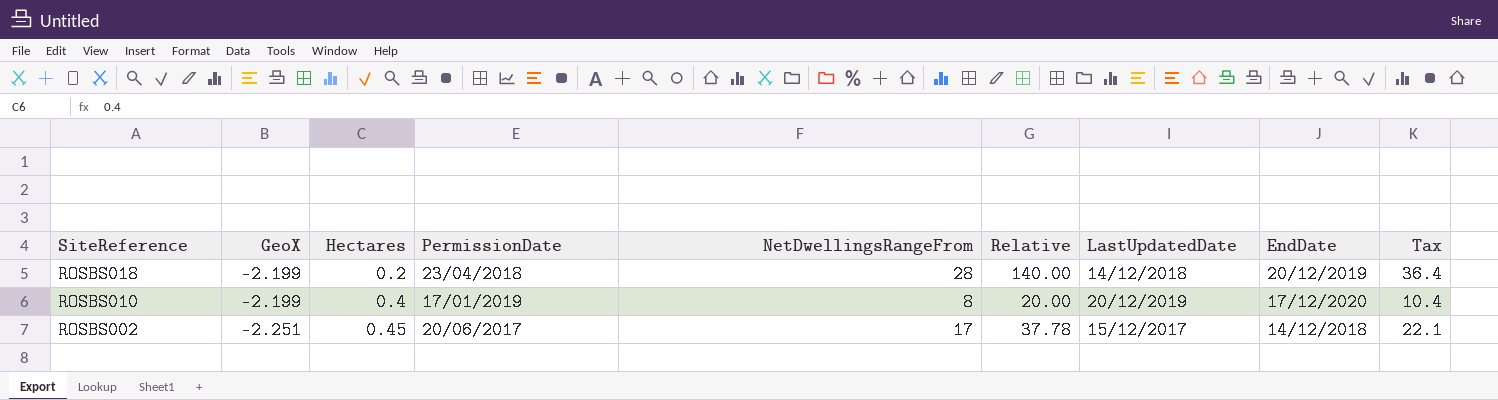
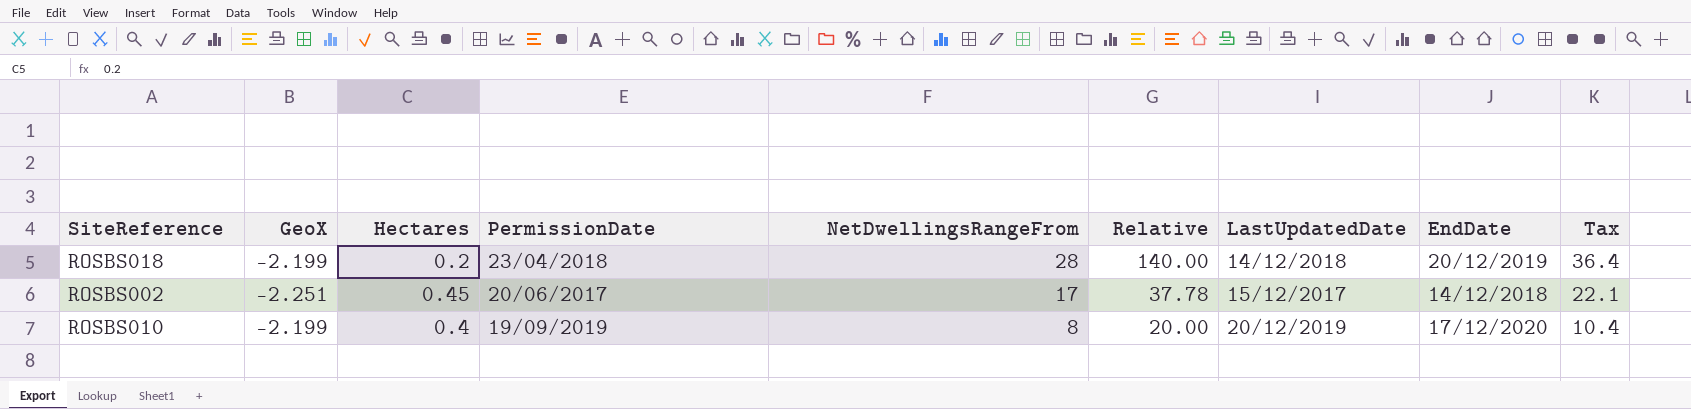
row order: SiteReference descending -> NetDwellingsRangeFrom descending
ROSBS010 | PermissionDate: 17/01/2019 -> 19/09/2019

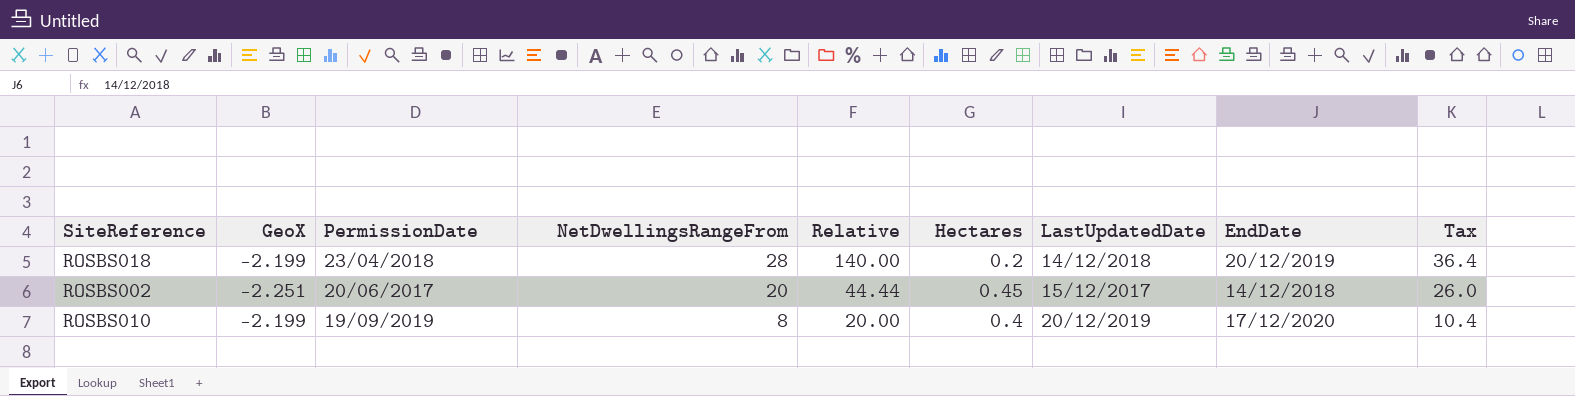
column Hectares | position: 3 -> 6
ROSBS002 | NetDwellingsRangeFrom: 17 -> 20
ROSBS002 | Relative: 37.78 -> 44.44
ROSBS002 | Tax: 22.1 -> 26.0

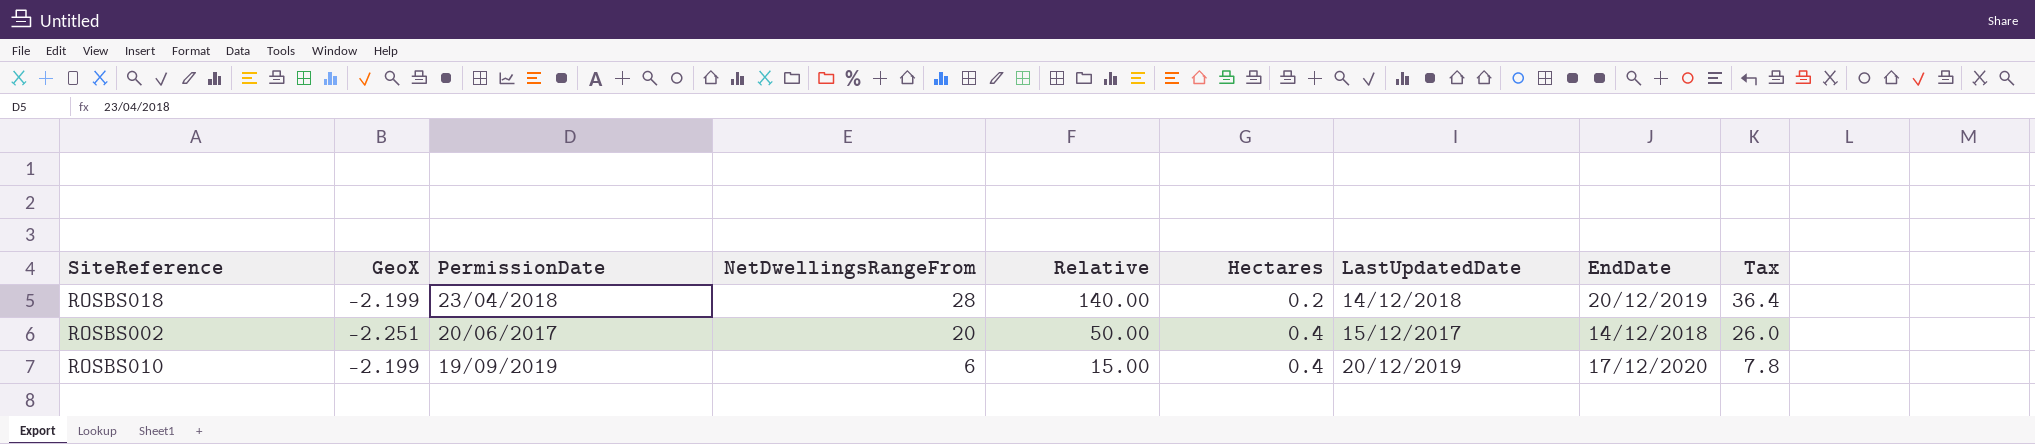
ROSBS002 | Relative: 44.44 -> 50.00
ROSBS002 | Hectares: 0.45 -> 0.4
ROSBS010 | NetDwellingsRangeFrom: 8 -> 6
ROSBS010 | Relative: 20.00 -> 15.00
ROSBS010 | Tax: 10.4 -> 7.8

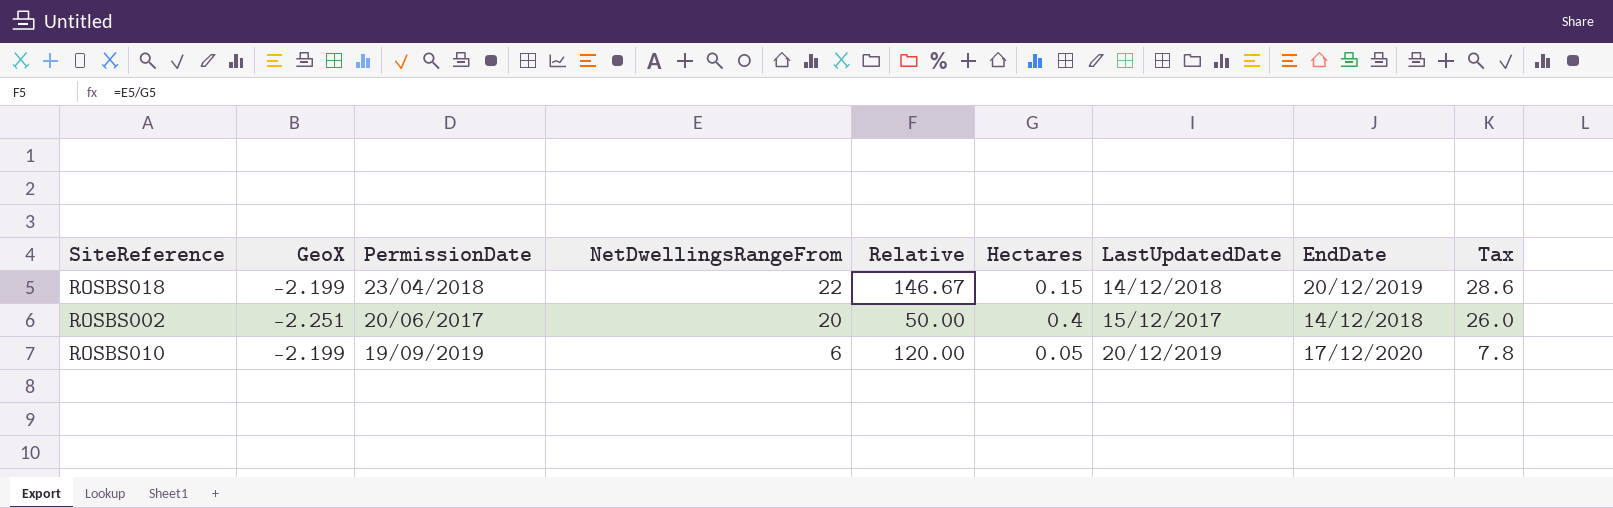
ROSBS018 | NetDwellingsRangeFrom: 28 -> 22
ROSBS018 | Relative: 140.00 -> 146.67
ROSBS018 | Hectares: 0.2 -> 0.15
ROSBS018 | Tax: 36.4 -> 28.6
ROSBS010 | Relative: 15.00 -> 120.00
ROSBS010 | Hectares: 0.4 -> 0.05

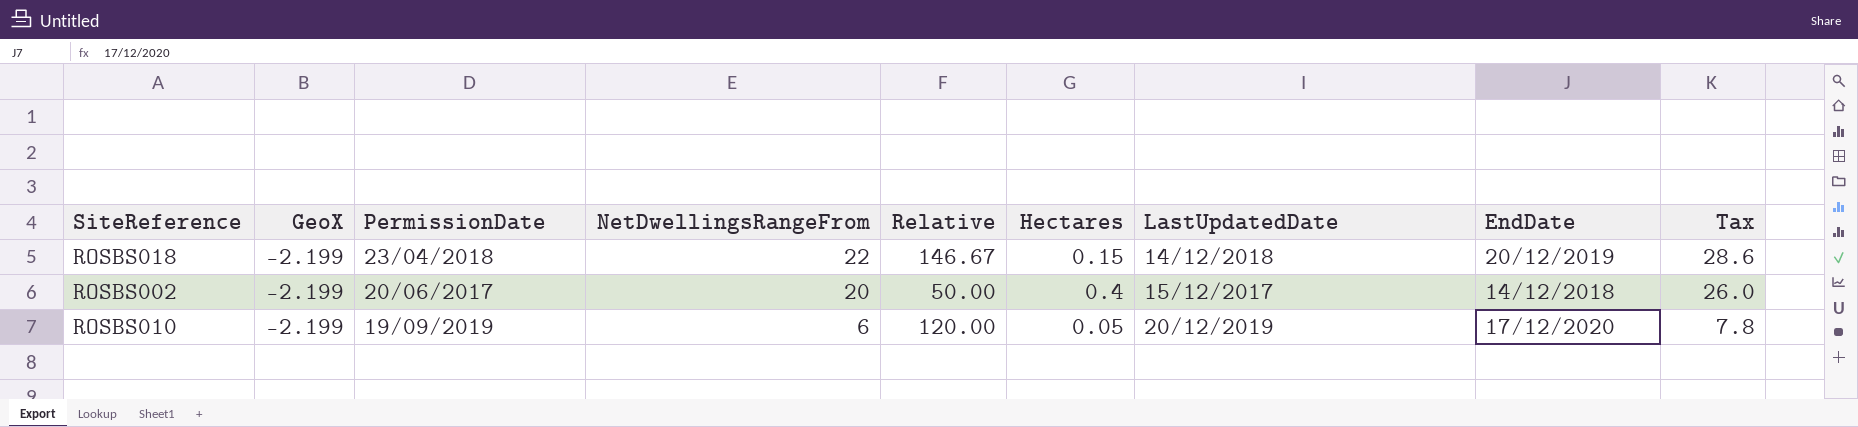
ROSBS002 | GeoX: -2.251 -> -2.199

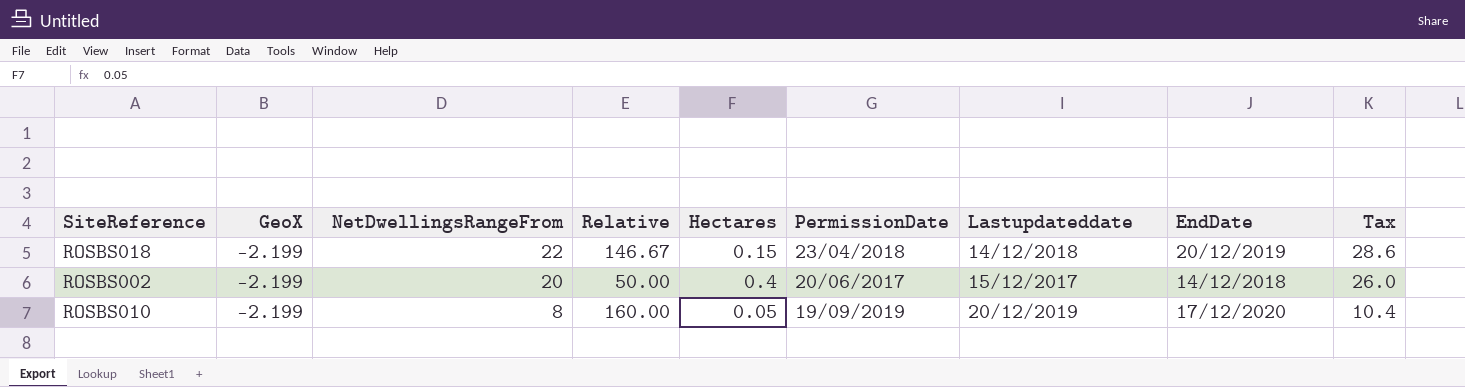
column PermissionDate | position: 3 -> 6
column name: LastUpdatedDate -> Lastupdateddate
ROSBS010 | NetDwellingsRangeFrom: 6 -> 8
ROSBS010 | Relative: 120.00 -> 160.00
ROSBS010 | Tax: 7.8 -> 10.4

